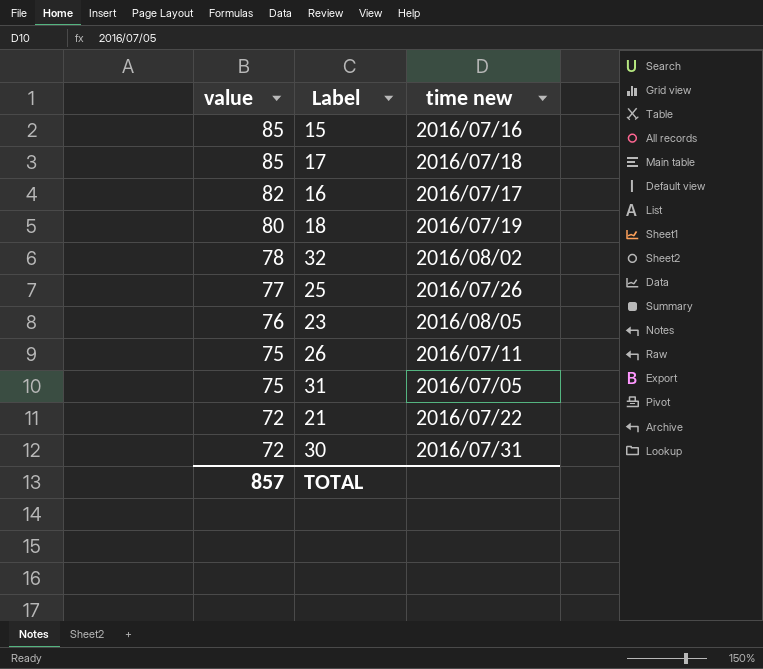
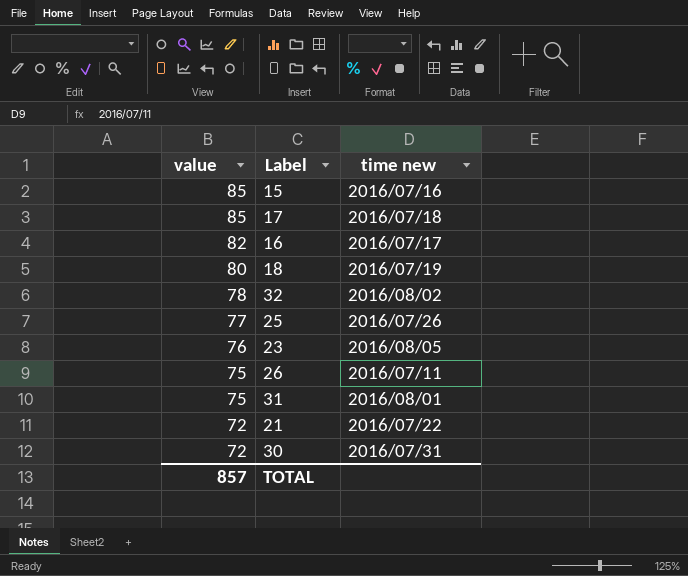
31 | time new: 2016/07/05 -> 2016/08/01

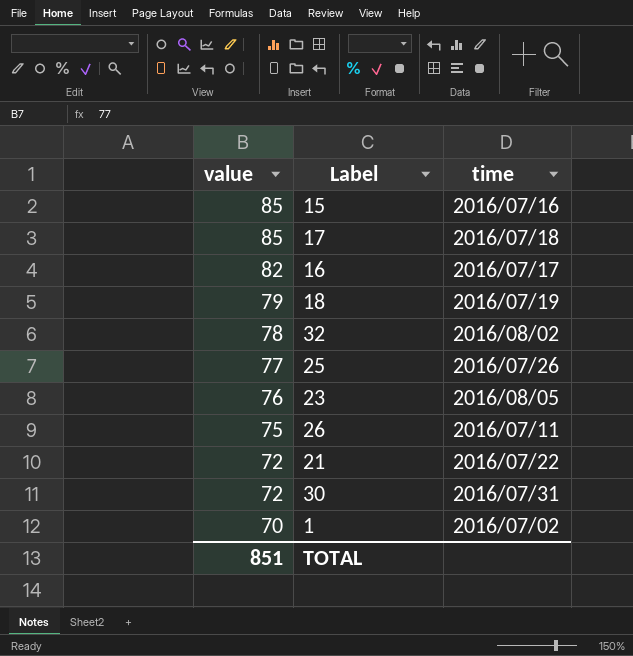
column name: time new -> time
row 31: 75 | 2016/08/01 -> none
18 | value: 80 -> 79
row 1: none -> 70 | 2016/07/02
TOTAL | value: 857 -> 851

